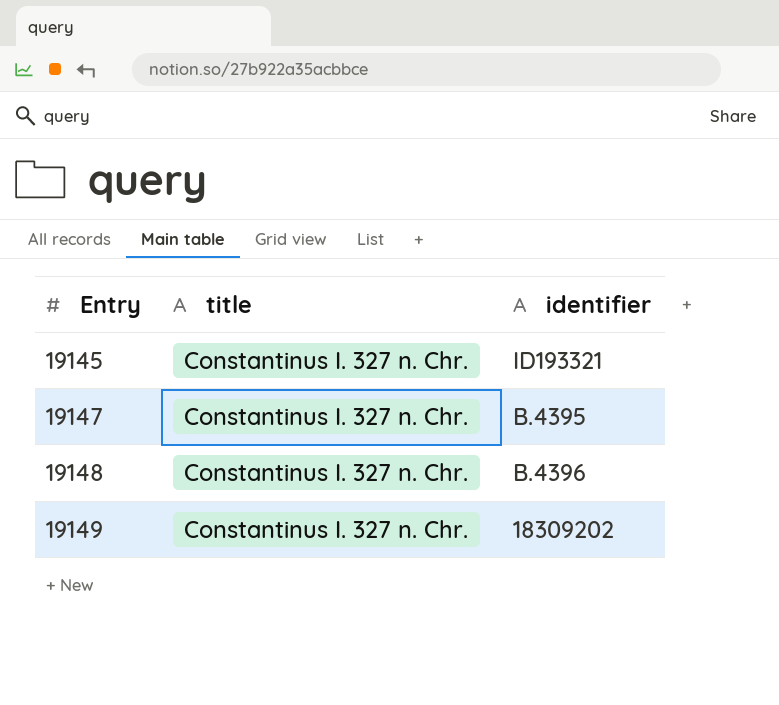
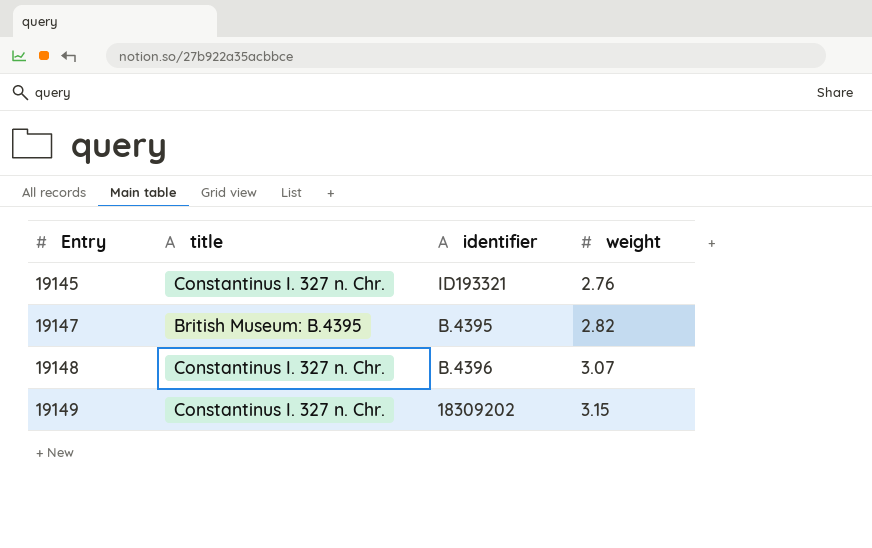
column weight | position: none -> 4
19147 | title: Constantinus I. 327 n. Chr. -> British Museum: B.4395

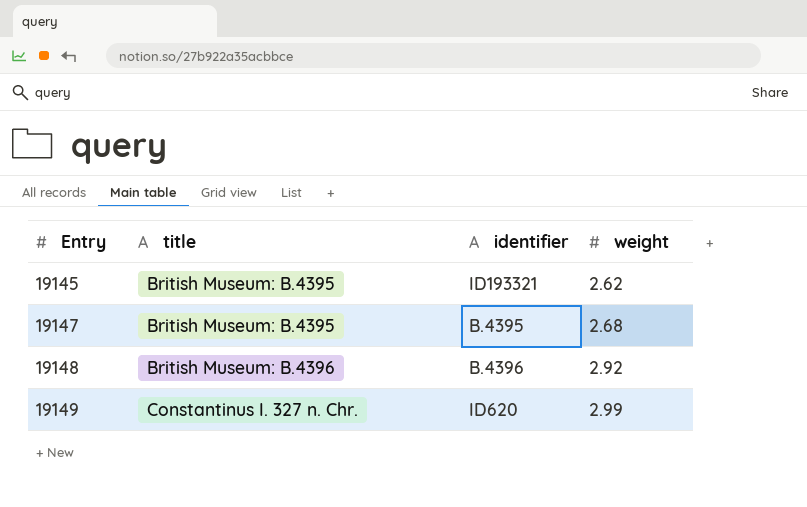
19145 | title: Constantinus I. 327 n. Chr. -> British Museum: B.4395
19145 | weight: 2.76 -> 2.62
19147 | weight: 2.82 -> 2.68
19148 | title: Constantinus I. 327 n. Chr. -> British Museum: B.4396
19148 | weight: 3.07 -> 2.92
19149 | identifier: 18309202 -> ID620
19149 | weight: 3.15 -> 2.99

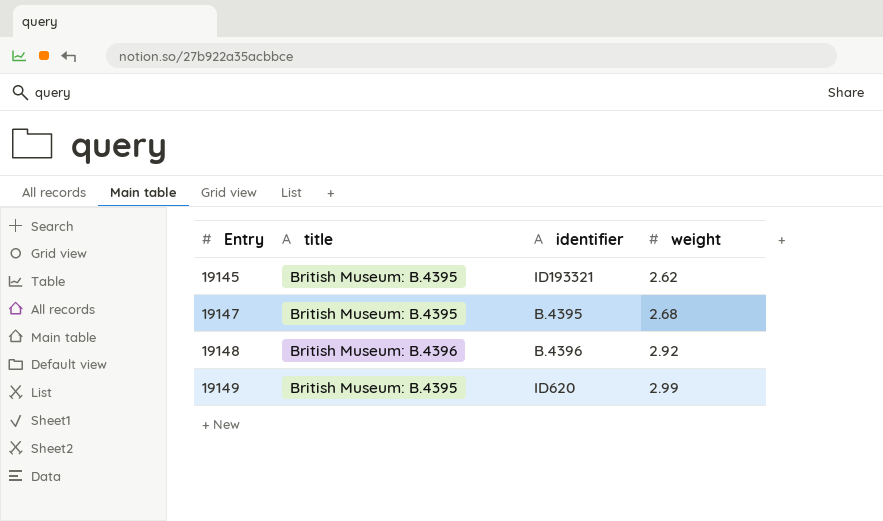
19149 | title: Constantinus I. 327 n. Chr. -> British Museum: B.4395

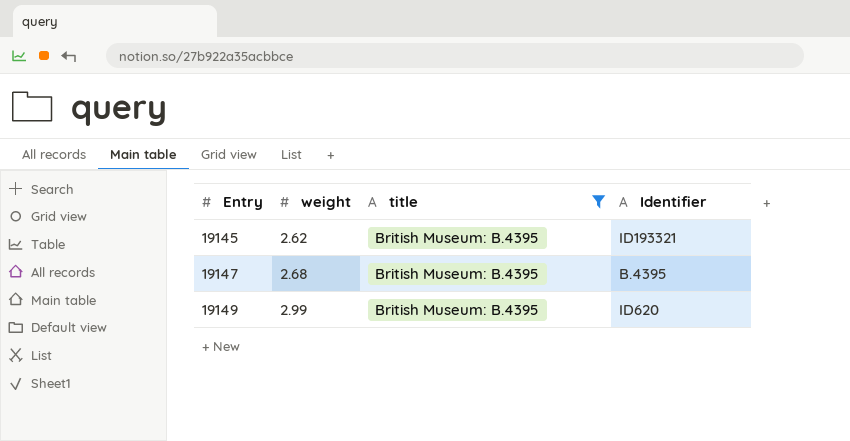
filter: none -> title = British Museum: B.4395
column weight | position: 4 -> 2
column name: identifier -> Identifier

